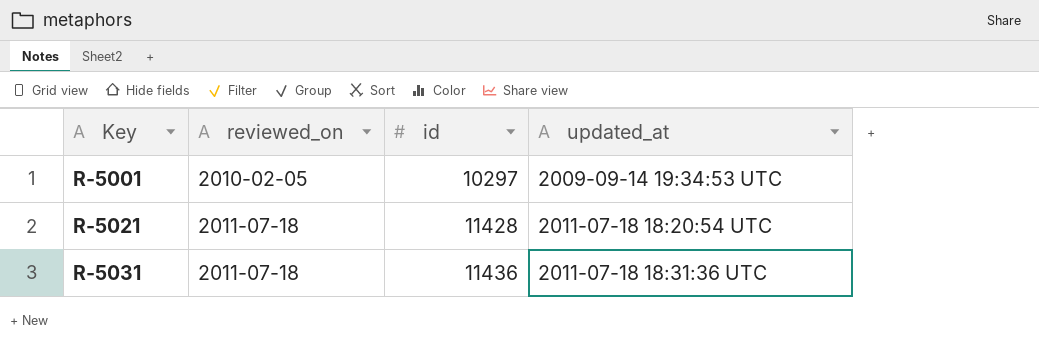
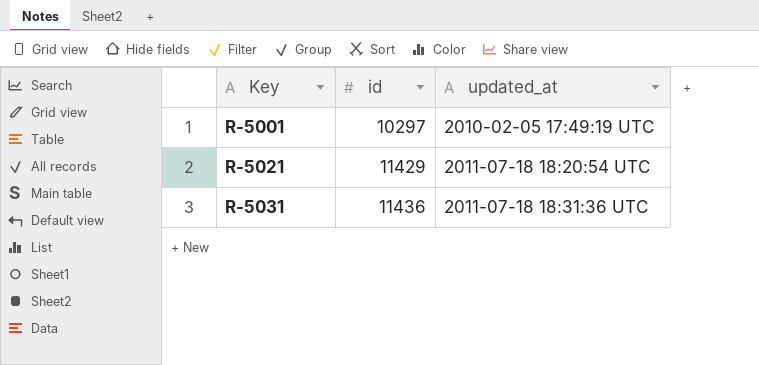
column reviewed_on | position: 2 -> none
R-5001 | updated_at: 2009-09-14 19:34:53 UTC -> 2010-02-05 17:49:19 UTC
R-5021 | id: 11428 -> 11429

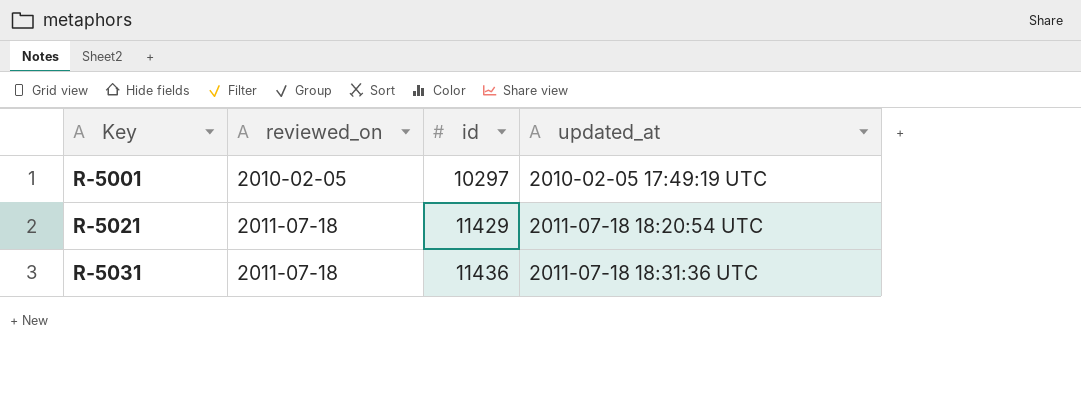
column reviewed_on | position: none -> 2

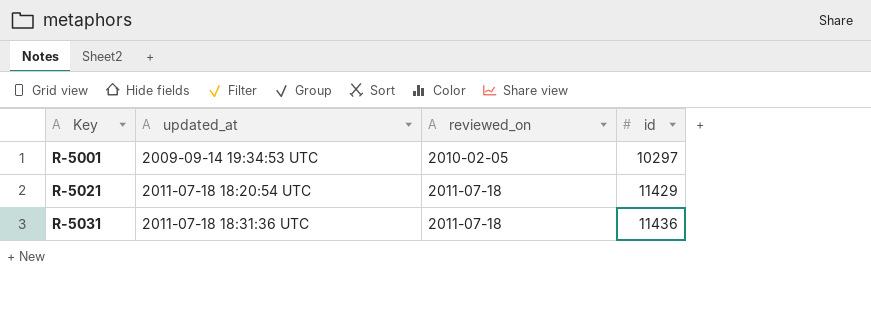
column updated_at | position: 4 -> 2
R-5001 | updated_at: 2010-02-05 17:49:19 UTC -> 2009-09-14 19:34:53 UTC

